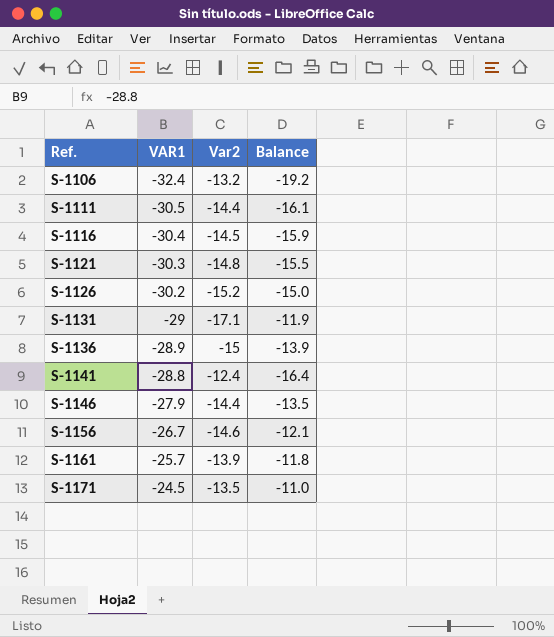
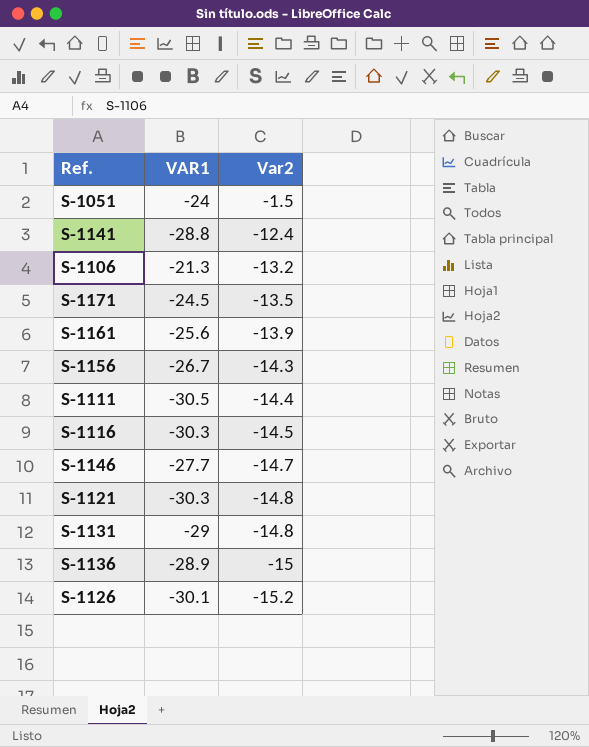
row order: Ref. ascending -> Var2 descending
column Balance | formula: [VAR1] - [Var2] -> none
row S-1051: none -> -24 | -1.5
S-1106 | VAR1: -32.4 -> -21.3
S-1161 | VAR1: -25.7 -> -25.6
S-1156 | Var2: -14.6 -> -14.3
S-1116 | VAR1: -30.4 -> -30.3
S-1146 | VAR1: -27.9 -> -27.7
S-1146 | Var2: -14.4 -> -14.7
S-1131 | Var2: -17.1 -> -14.8
S-1126 | VAR1: -30.2 -> -30.1

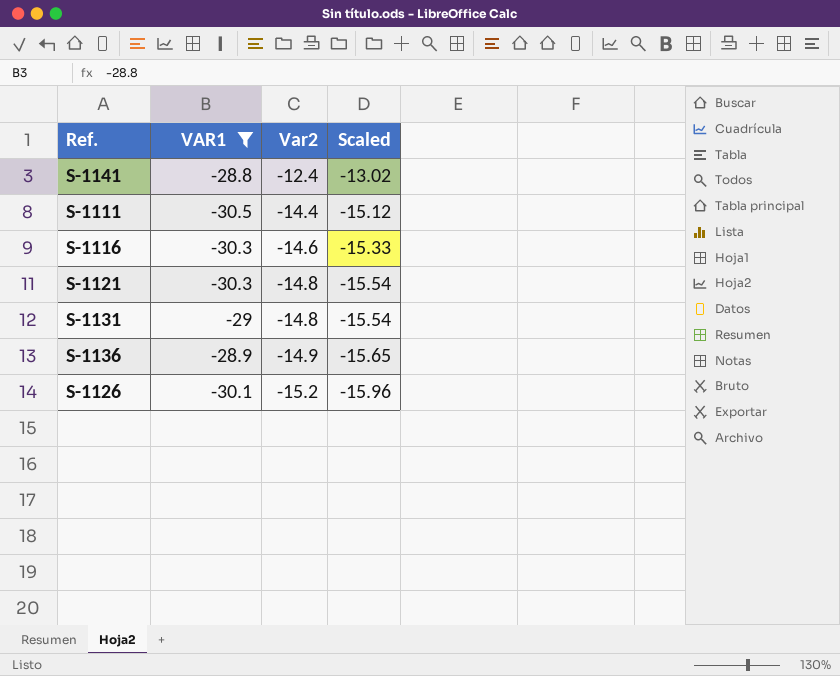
filter: none -> VAR1 <= -28.8
column Scaled | formula: none -> [Var2] * 1.05
S-1116 | Var2: -14.5 -> -14.6
S-1136 | Var2: -15 -> -14.9

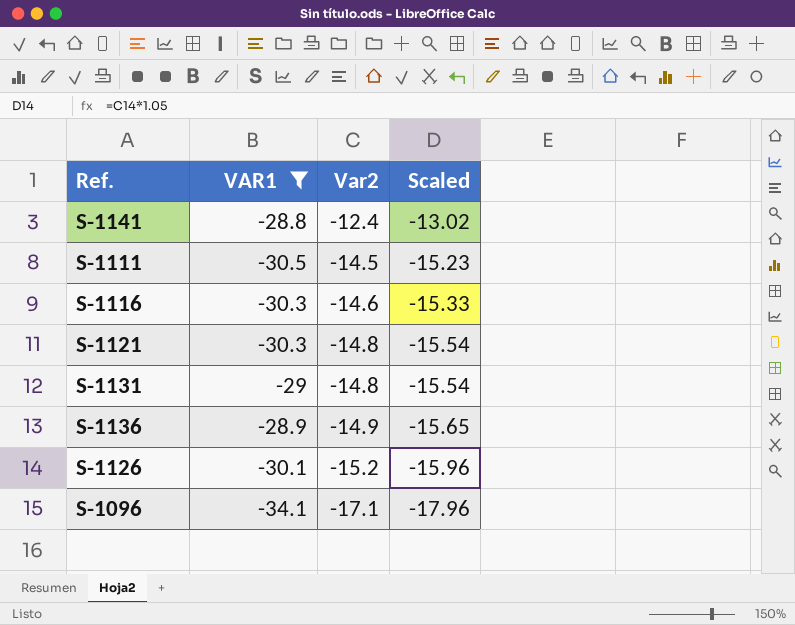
S-1111 | Var2: -14.4 -> -14.5
S-1111 | Scaled: -15.12 -> -15.23
row S-1096: none -> -34.1 | -17.1 | -17.96

